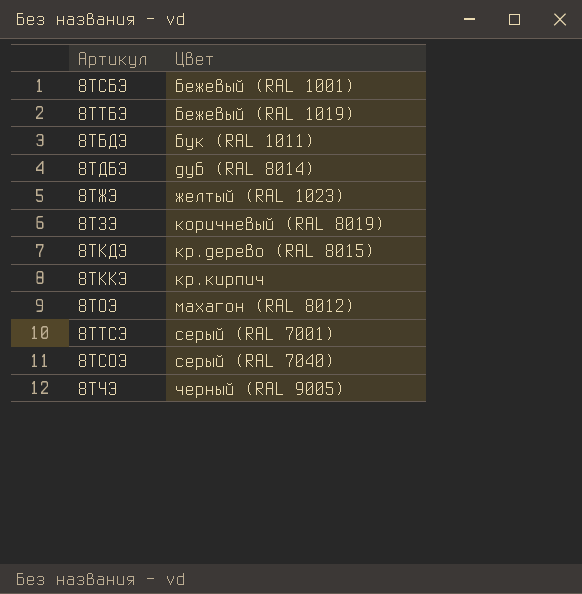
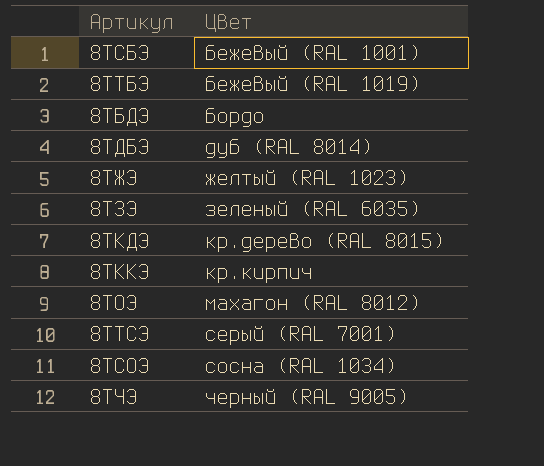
8ТБДЭ | Цвет: бук (RAL 1011) -> бордо
8ТЗЭ | Цвет: коричневый (RAL 8019) -> зеленый (RAL 6035)
8ТСОЭ | Цвет: серый (RAL 7040) -> сосна (RAL 1034)

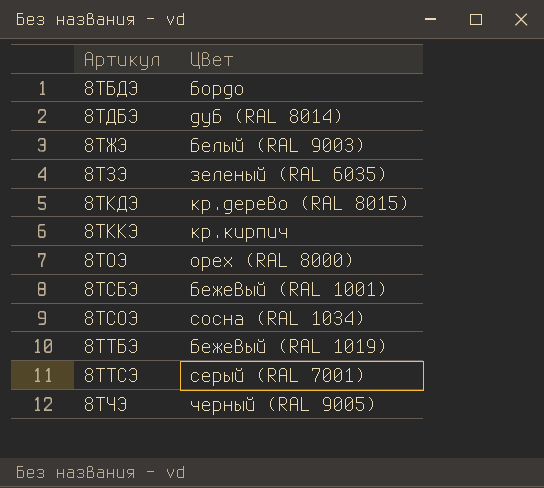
row order: Цвет ascending -> Артикул ascending
8ТЖЭ | Цвет: желтый (RAL 1023) -> белый (RAL 9003)
8ТОЭ | Цвет: махагон (RAL 8012) -> орех (RAL 8000)

